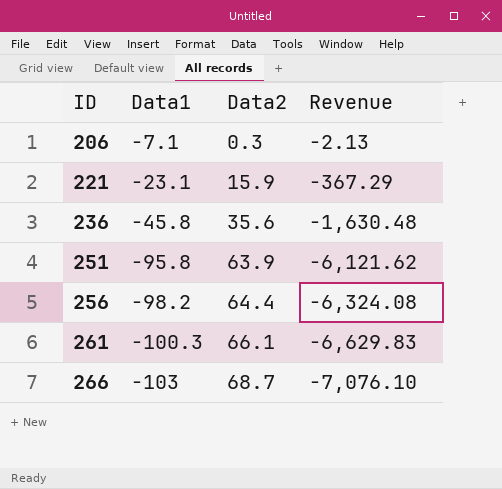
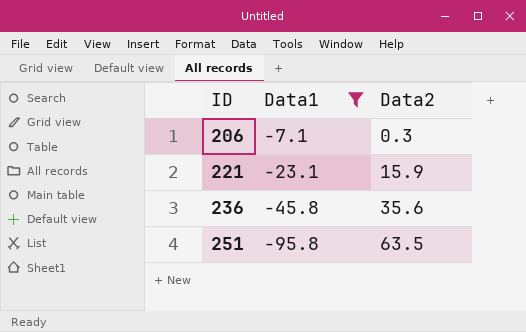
filter: none -> Data1 >= -95.8
column Revenue | formula: [Data1] * [Data2] -> none
251 | Data2: 63.9 -> 63.5

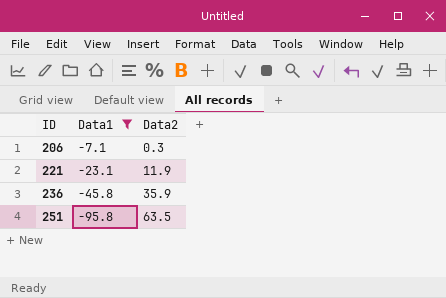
221 | Data2: 15.9 -> 11.9
236 | Data2: 35.6 -> 35.9

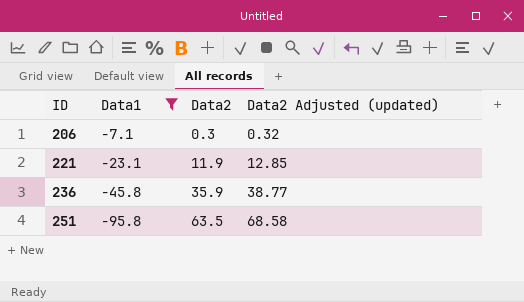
column Data2 Adjusted (updated) | formula: none -> [Data2] * 1.08

